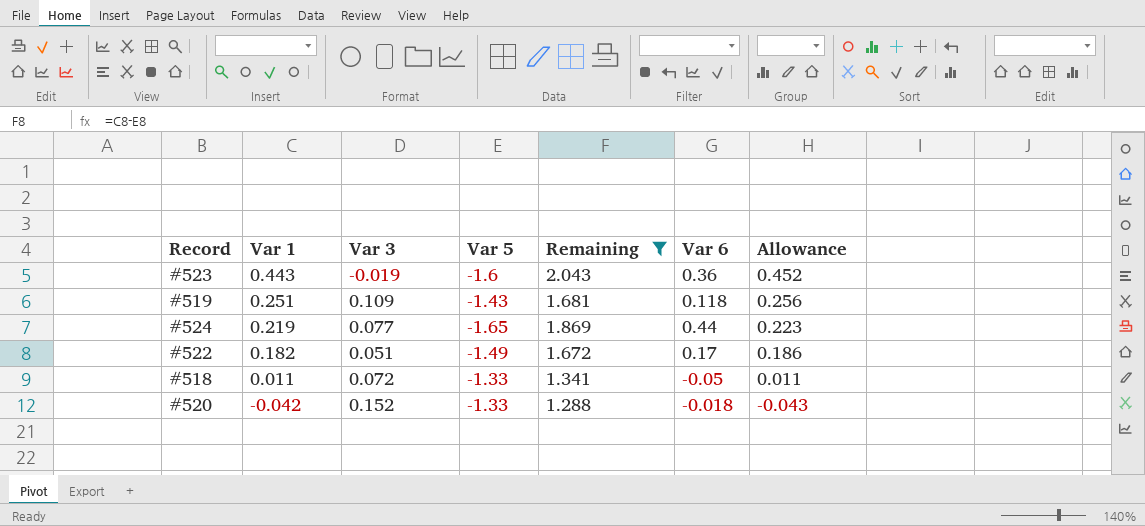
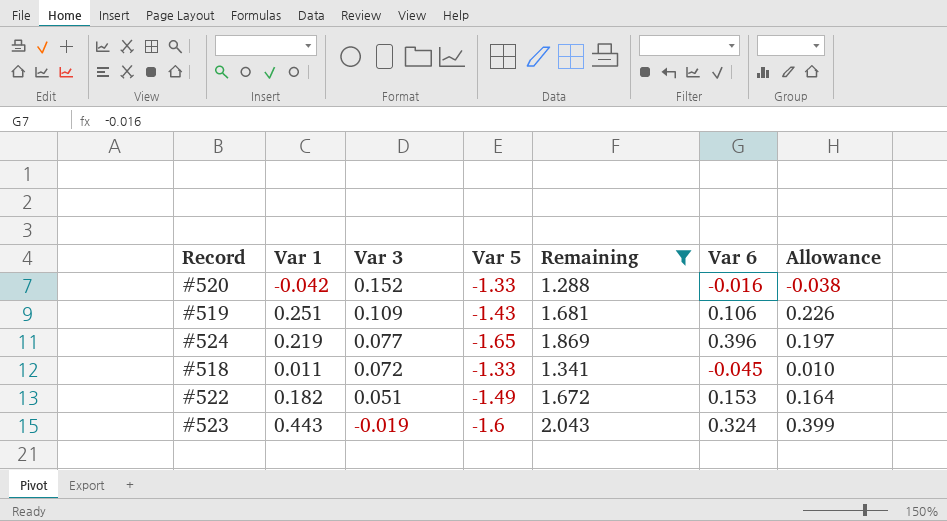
row order: Var 1 descending -> Var 3 descending
column Allowance | formula: [Var 1] * 1.02 -> [Var 1] * 0.9
#520 | Var 6: -0.018 -> -0.016
#519 | Var 6: 0.118 -> 0.106
#524 | Var 6: 0.44 -> 0.396
#518 | Var 6: -0.05 -> -0.045
#522 | Var 6: 0.17 -> 0.153
#523 | Var 6: 0.36 -> 0.324

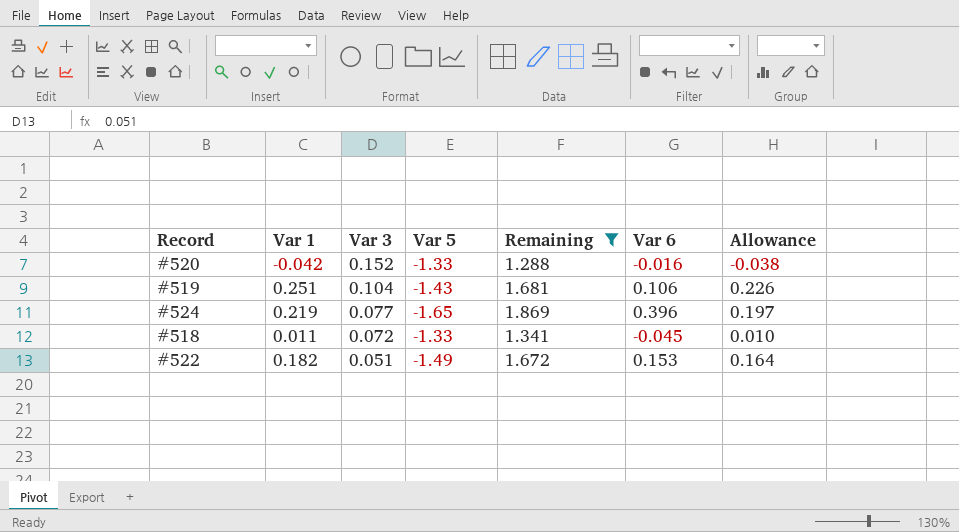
row #523: 0.443 | -0.019 | -1.6 | 2.043 | 0.324 | 0.399 -> none
#519 | Var 3: 0.109 -> 0.104

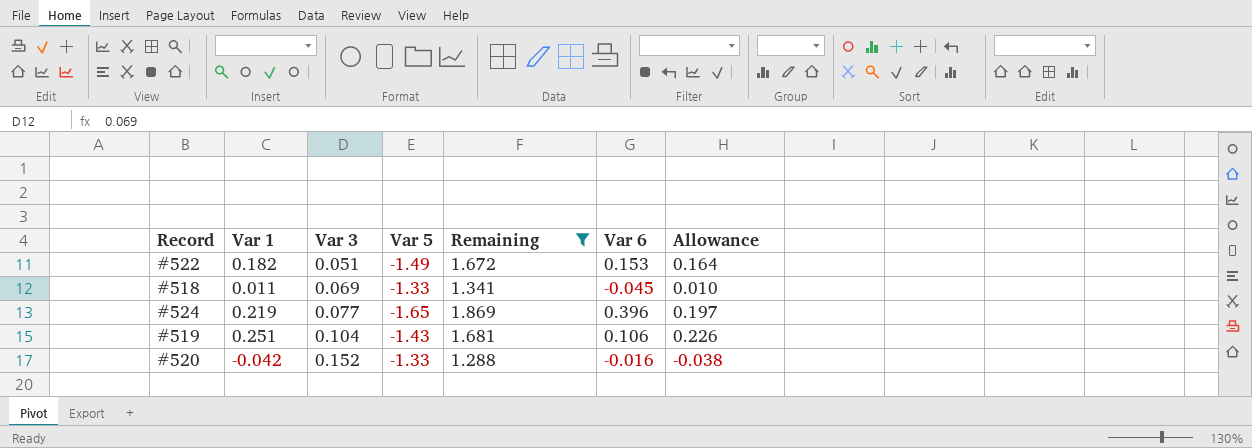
row order: Var 3 descending -> Var 3 ascending
#518 | Var 3: 0.072 -> 0.069

